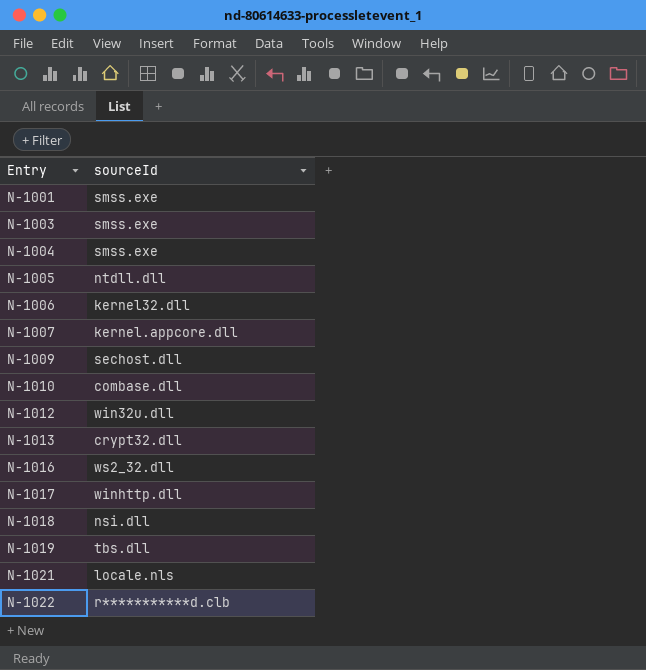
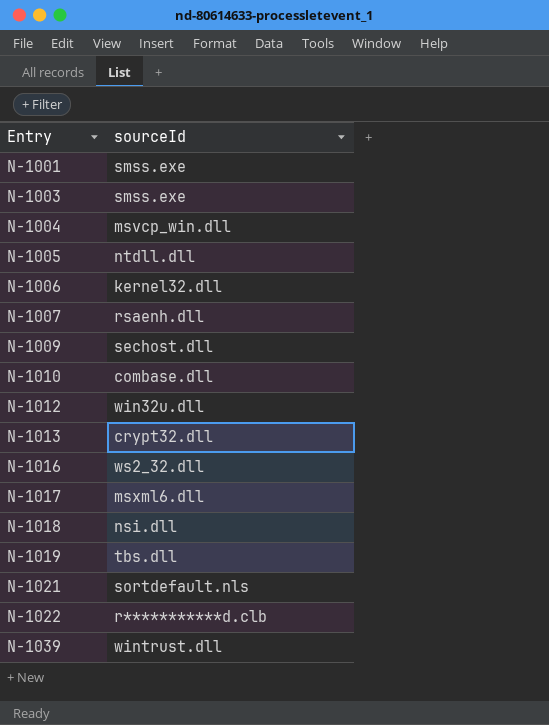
N-1004 | sourceId: smss.exe -> msvcp_win.dll
N-1007 | sourceId: kernel.appcore.dll -> rsaenh.dll
N-1017 | sourceId: winhttp.dll -> msxml6.dll
N-1021 | sourceId: locale.nls -> sortdefault.nls
row N-1039: none -> wintrust.dll

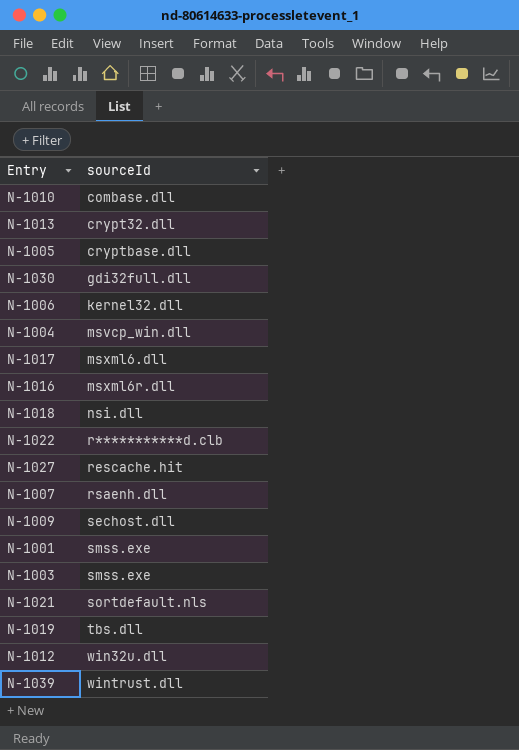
row order: Entry ascending -> sourceId ascending
N-1005 | sourceId: ntdll.dll -> cryptbase.dll
row N-1030: none -> gdi32full.dll
N-1016 | sourceId: ws2_32.dll -> msxml6r.dll
row N-1027: none -> rescache.hit

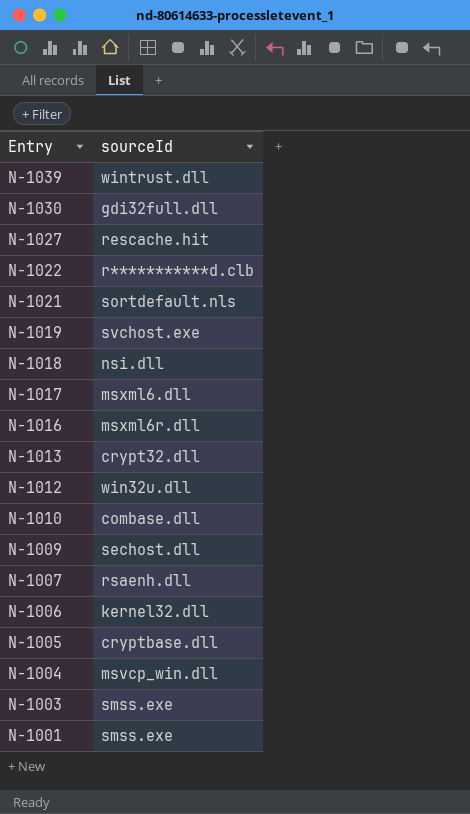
row order: sourceId ascending -> Entry descending
N-1019 | sourceId: tbs.dll -> svchost.exe

